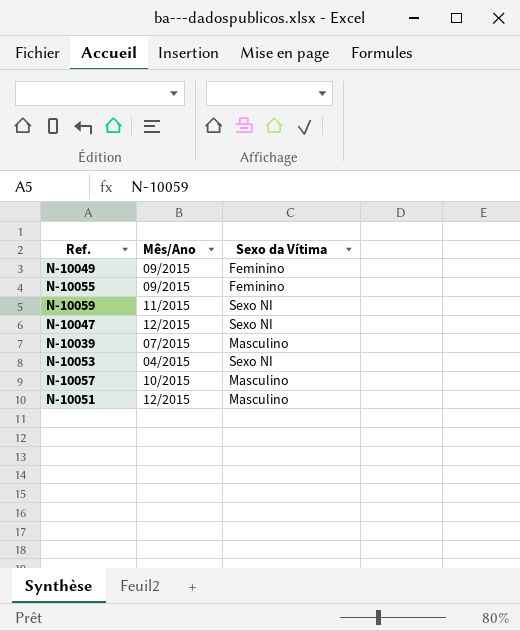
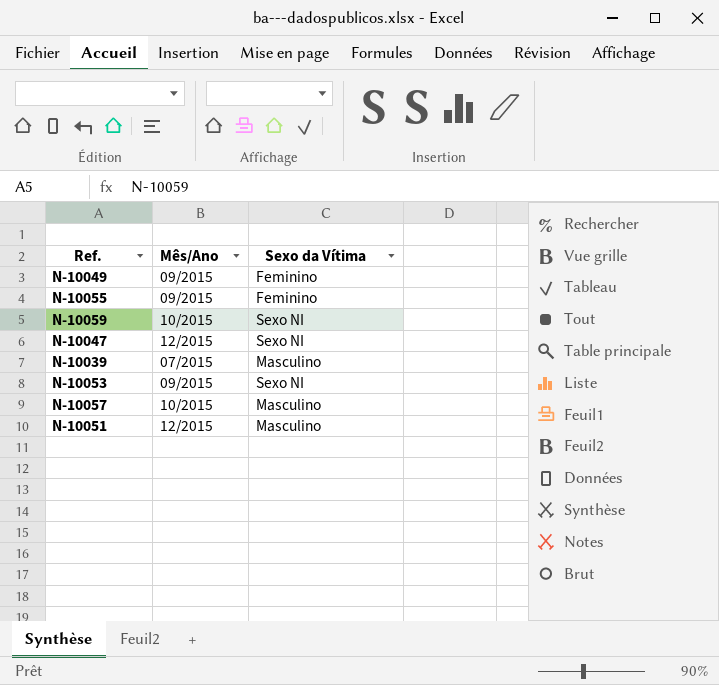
N-10059 | Mês/Ano: 11/2015 -> 10/2015
N-10053 | Mês/Ano: 04/2015 -> 09/2015

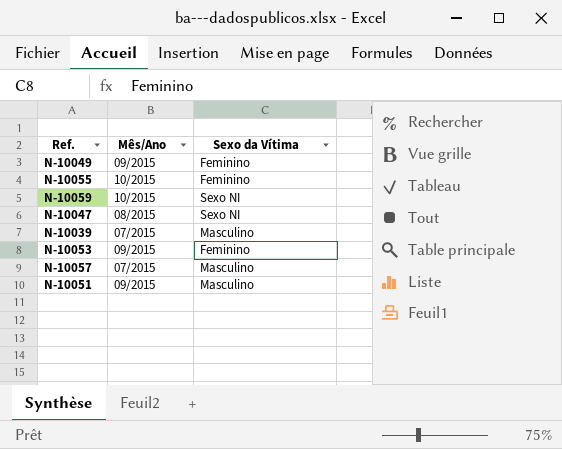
N-10055 | Mês/Ano: 09/2015 -> 10/2015
N-10047 | Mês/Ano: 12/2015 -> 08/2015
N-10053 | Sexo da Vítima: Sexo NI -> Feminino
N-10057 | Mês/Ano: 10/2015 -> 07/2015
N-10051 | Mês/Ano: 12/2015 -> 09/2015

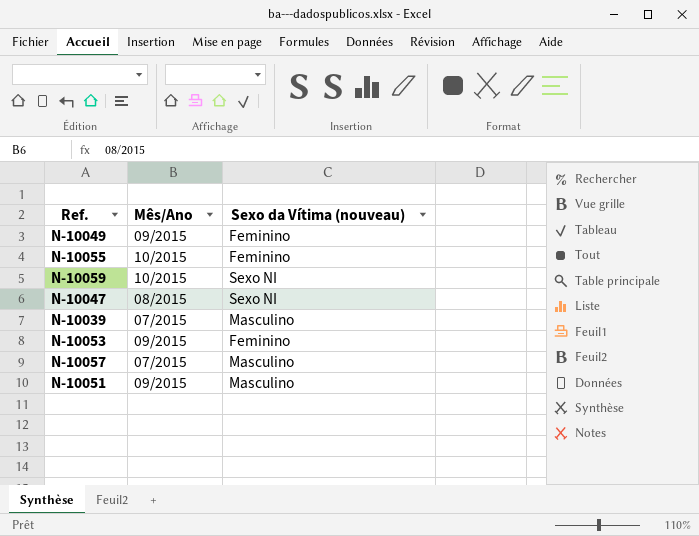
column name: Sexo da Vítima -> Sexo da Vítima (nouveau)

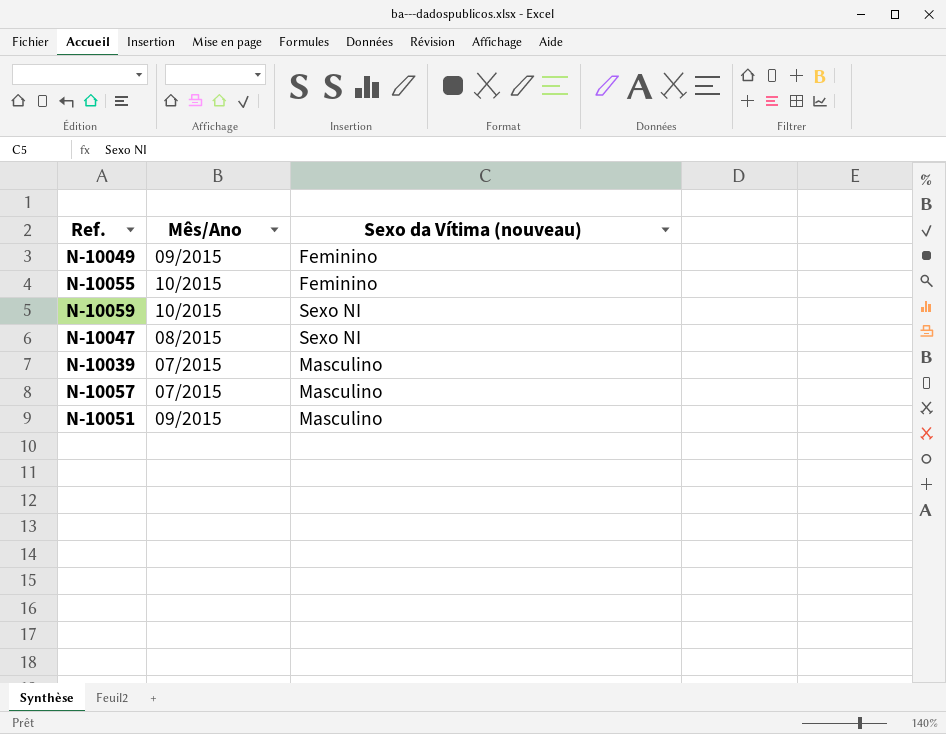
row N-10053: 09/2015 | Feminino -> none

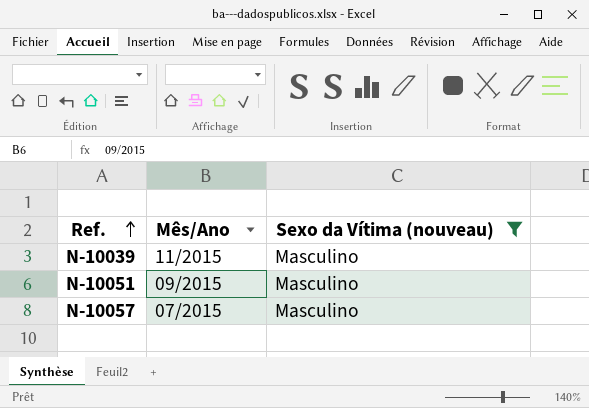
filter: none -> Sexo da Vítima (nouveau) = Masculino
row order: none -> Ref. ascending
N-10039 | Mês/Ano: 07/2015 -> 11/2015

